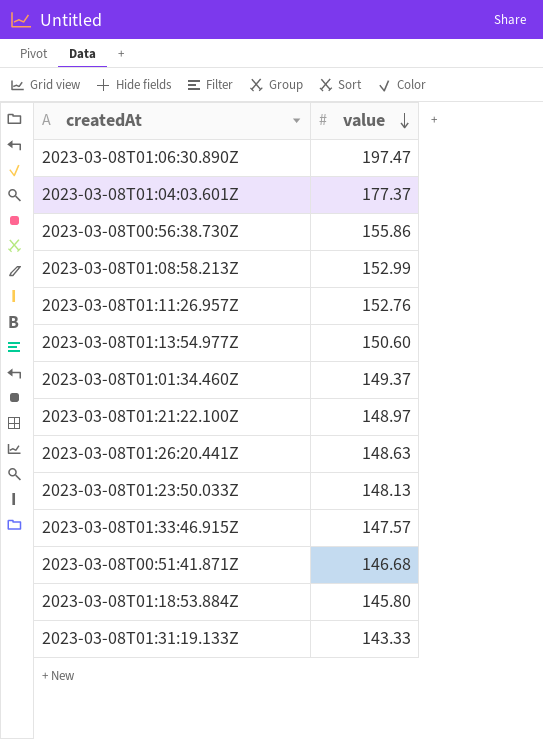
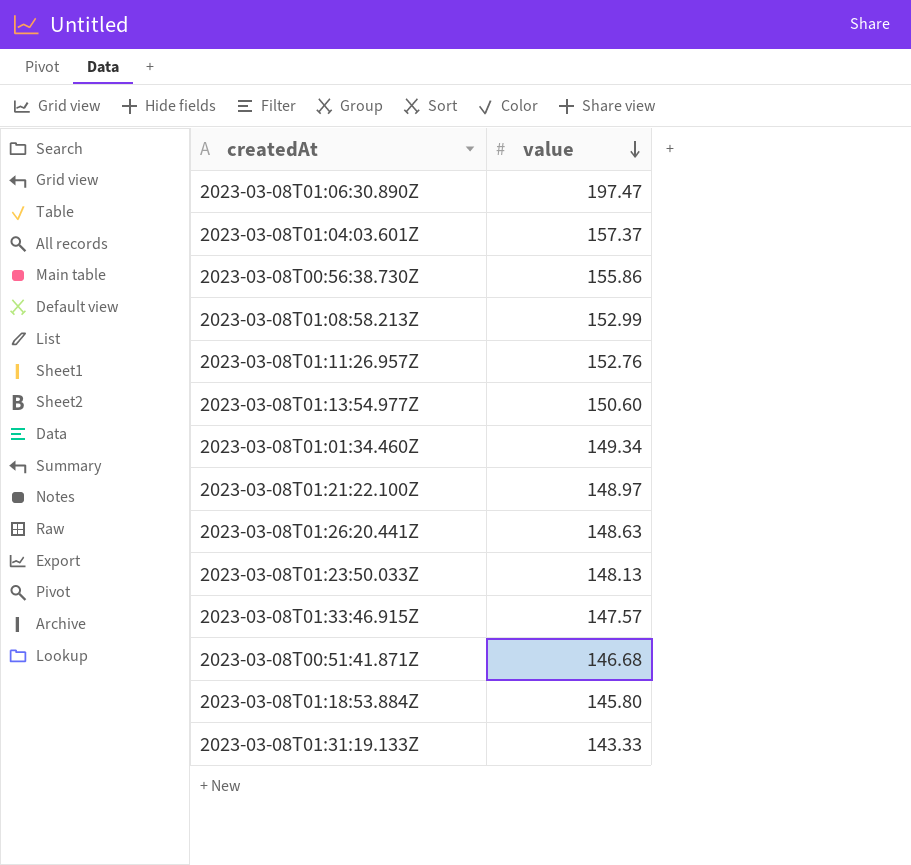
2023-03-08T01:04:03.601Z | value: 177.37 -> 157.37
2023-03-08T01:01:34.460Z | value: 149.37 -> 149.34

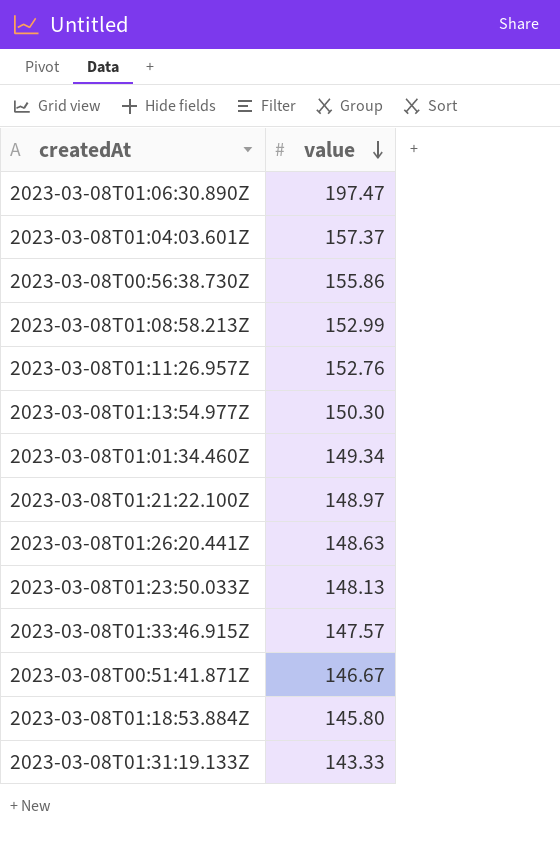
2023-03-08T01:13:54.977Z | value: 150.60 -> 150.30
2023-03-08T00:51:41.871Z | value: 146.68 -> 146.67

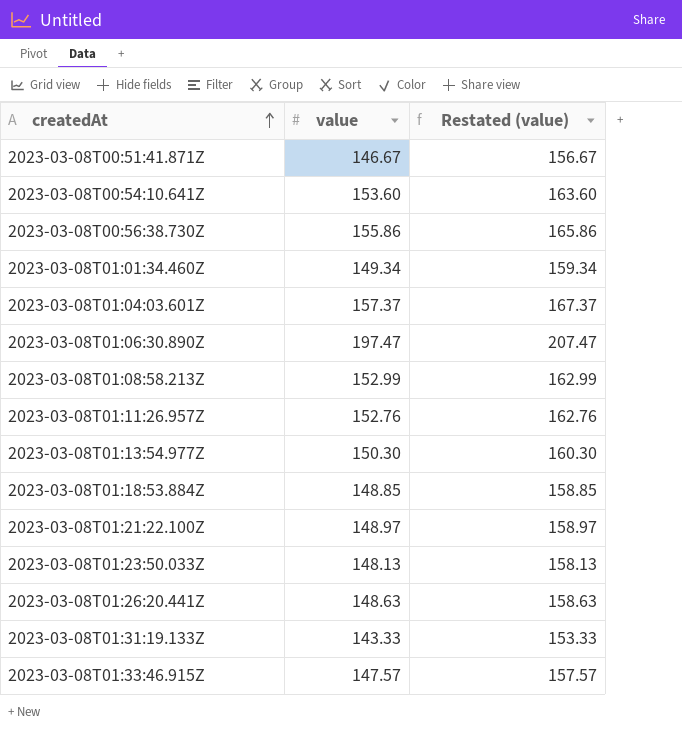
row order: value descending -> createdAt ascending
column Restated (value) | formula: none -> [value] + 10
row 2023-03-08T00:54:10.641Z: none -> 153.60 | 163.60
2023-03-08T01:18:53.884Z | value: 145.80 -> 148.85

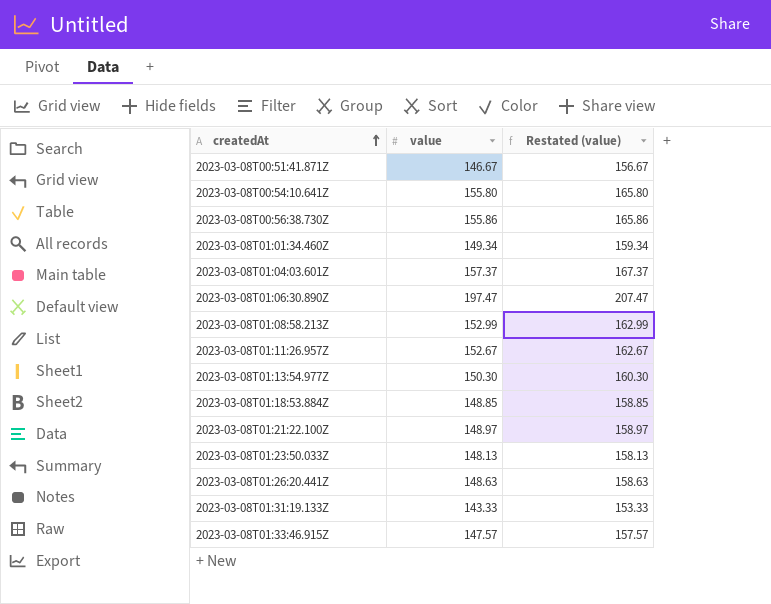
2023-03-08T00:54:10.641Z | value: 153.60 -> 155.80
2023-03-08T00:54:10.641Z | Restated (value): 163.60 -> 165.80
2023-03-08T01:11:26.957Z | value: 152.76 -> 152.67
2023-03-08T01:11:26.957Z | Restated (value): 162.76 -> 162.67

